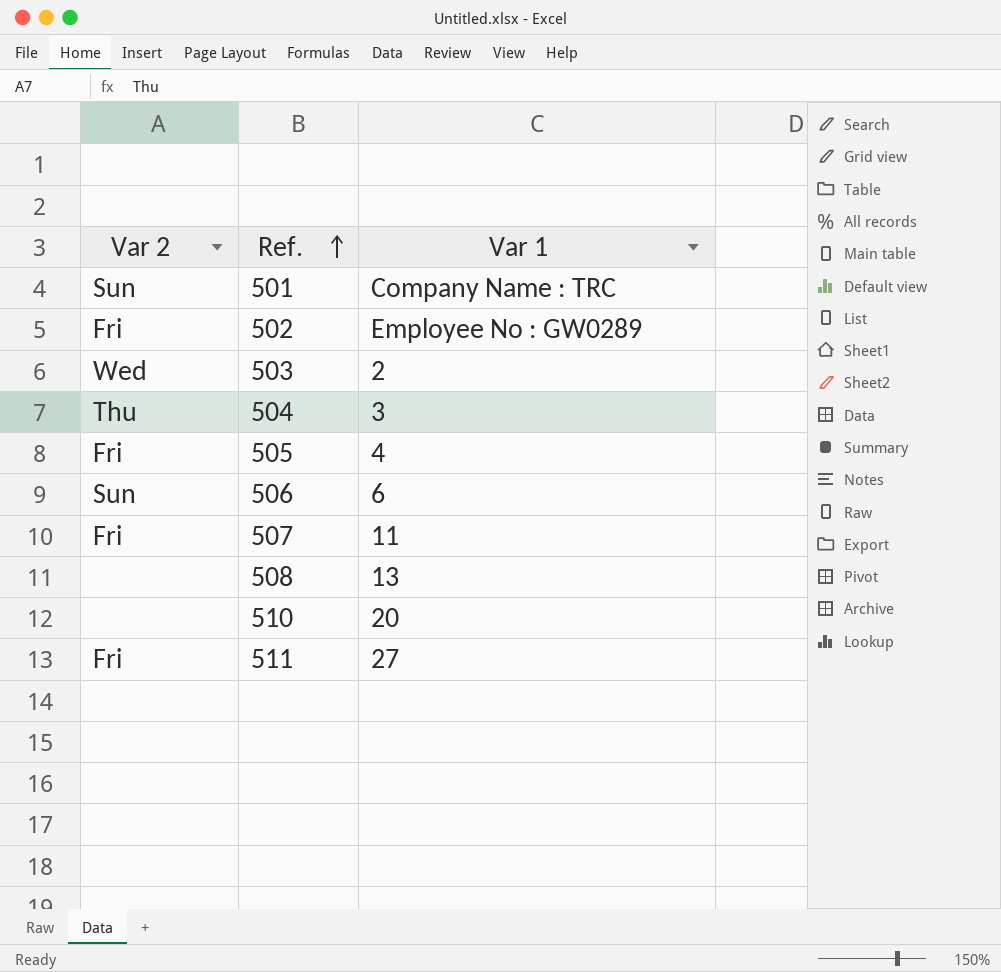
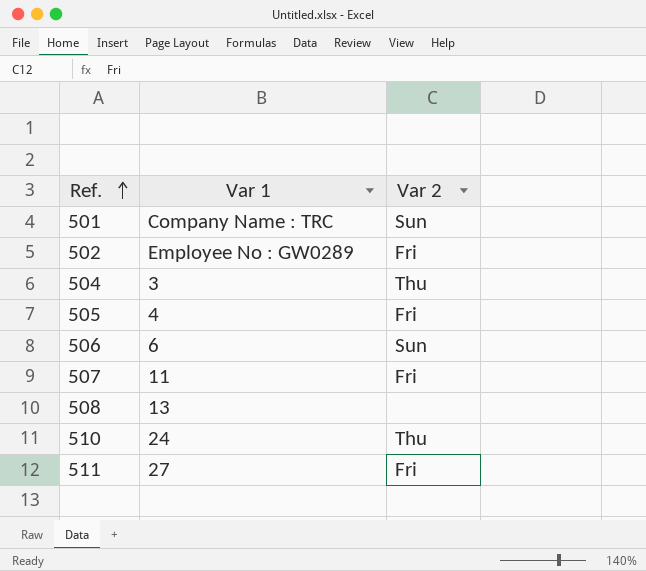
column Var 2 | position: 1 -> 3
row 503: Wed | 2 -> none
510 | Var 1: 20 -> 24
510 | Var 2: none -> Thu

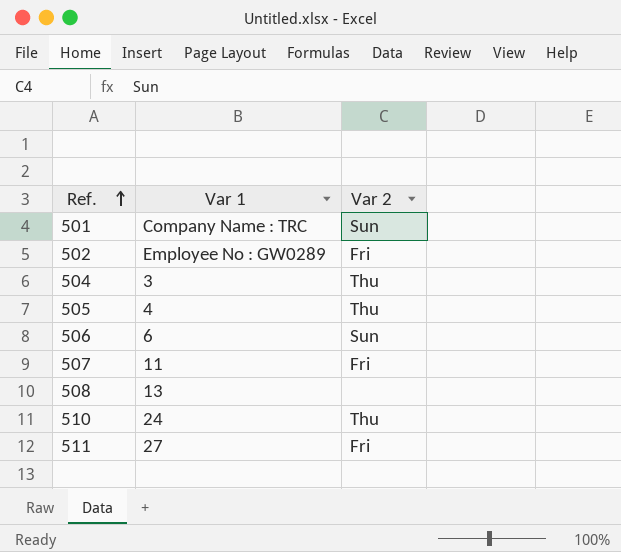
505 | Var 2: Fri -> Thu

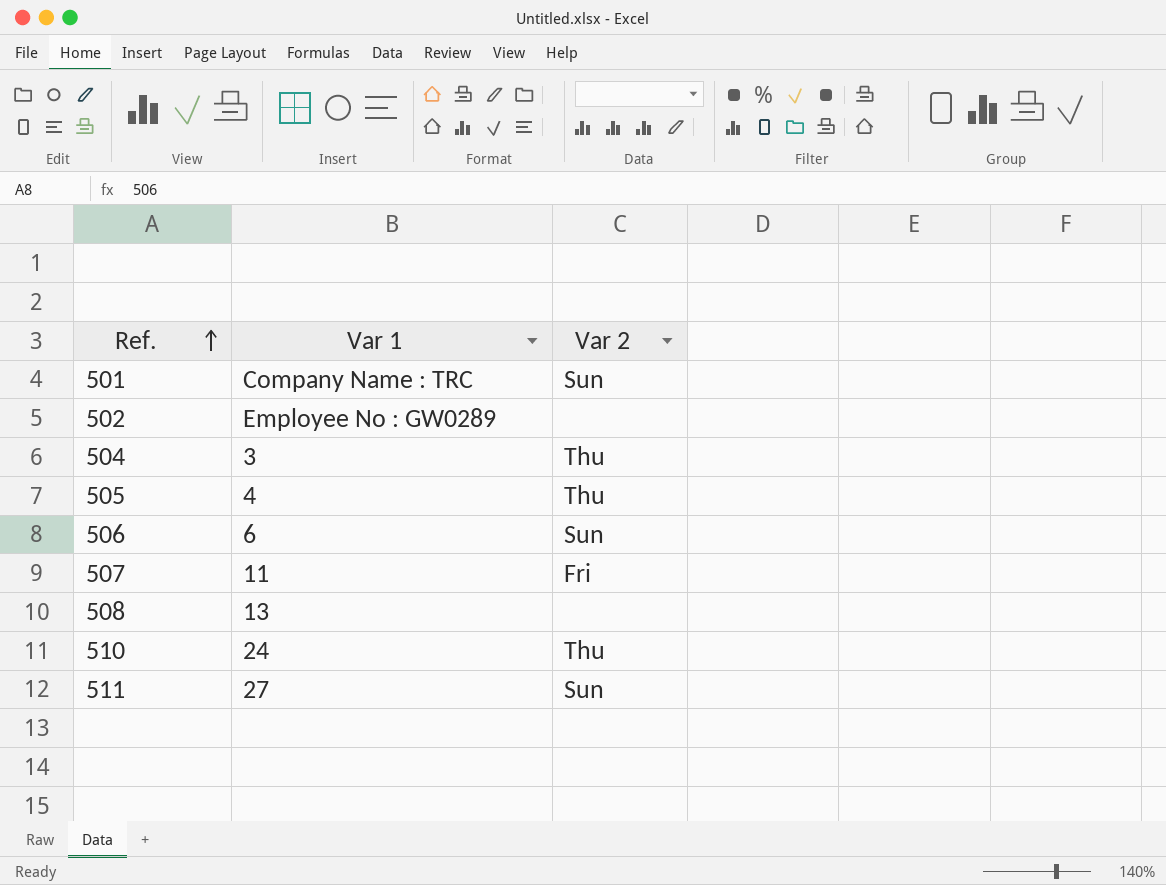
502 | Var 2: Fri -> none
511 | Var 2: Fri -> Sun

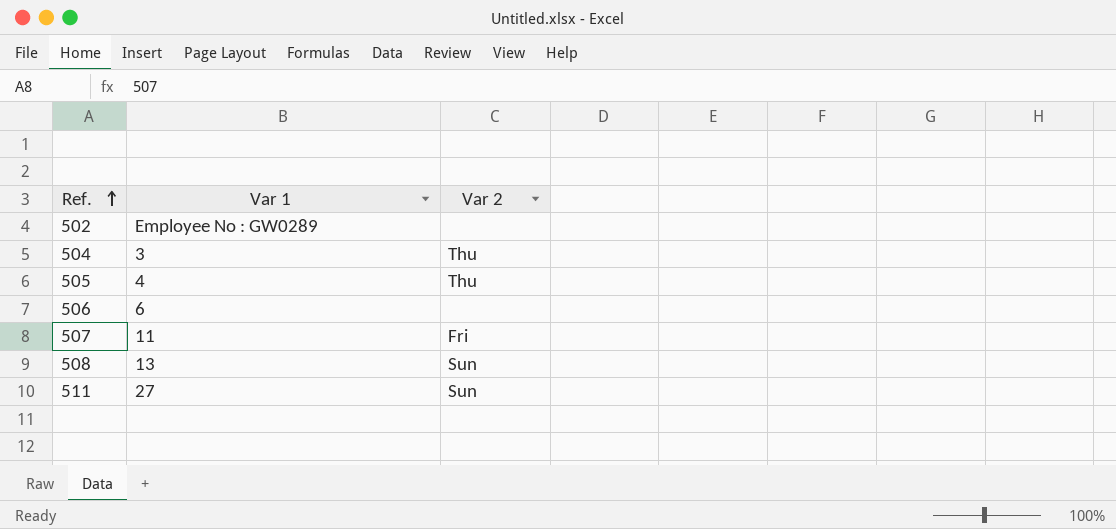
row 501: Company Name : TRC | Sun -> none
row 510: 24 | Thu -> none
506 | Var 2: Sun -> none
508 | Var 2: none -> Sun

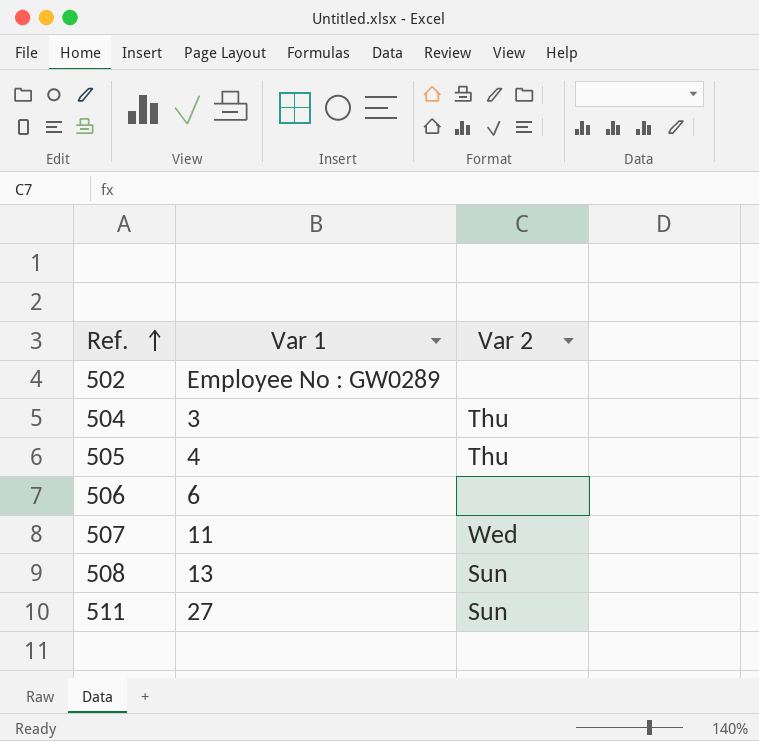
507 | Var 2: Fri -> Wed

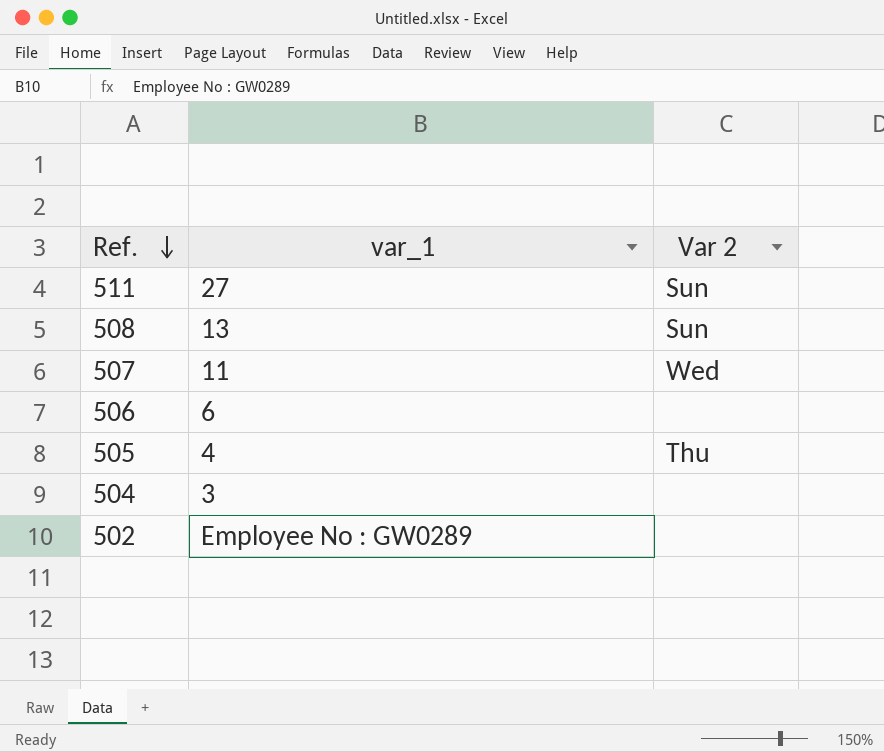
row order: Ref. ascending -> Ref. descending
column name: Var 1 -> var_1
504 | Var 2: Thu -> none

